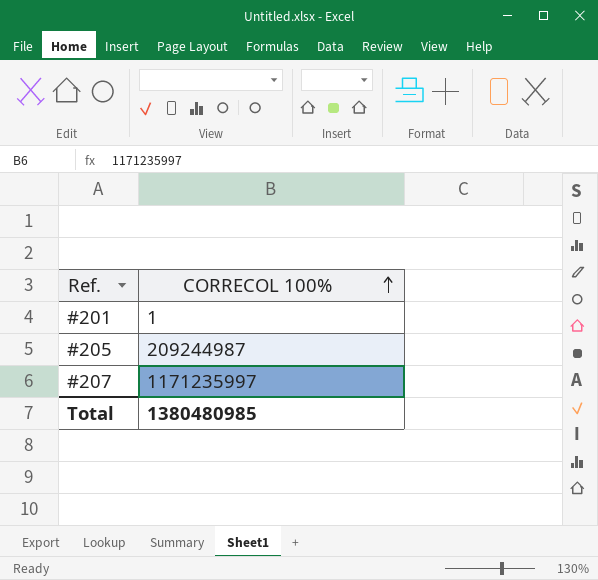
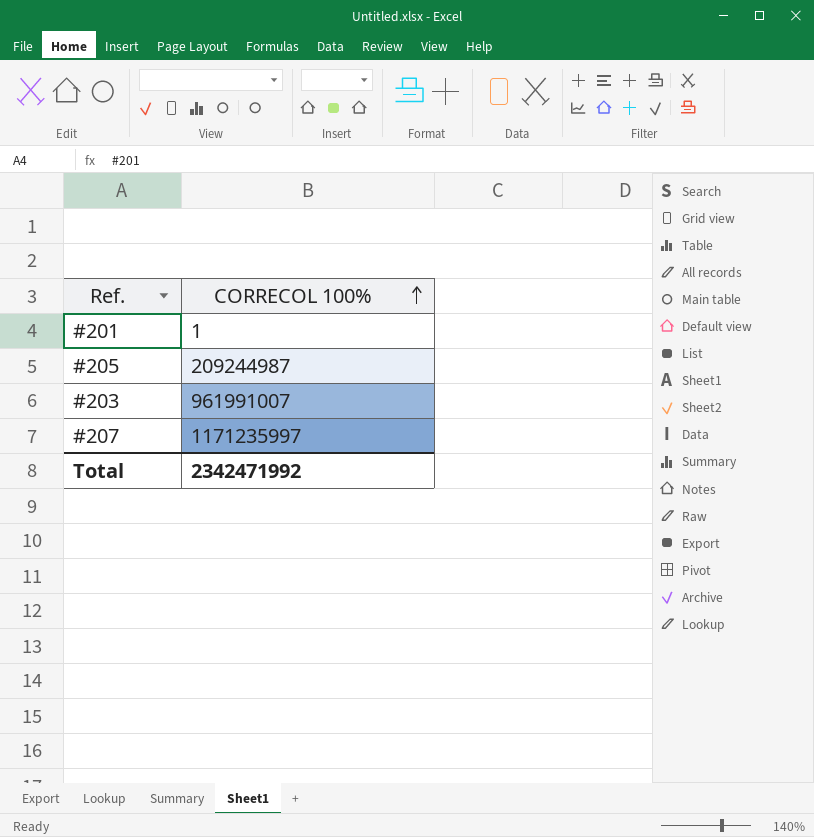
row #203: none -> 961991007
Total | CORRECOL 100%: 1380480985 -> 2342471992

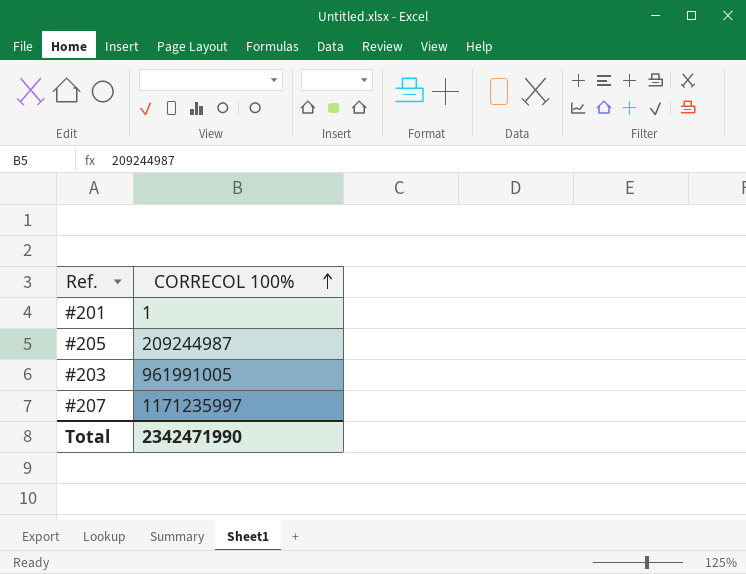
#203 | CORRECOL 100%: 961991007 -> 961991005
Total | CORRECOL 100%: 2342471992 -> 2342471990

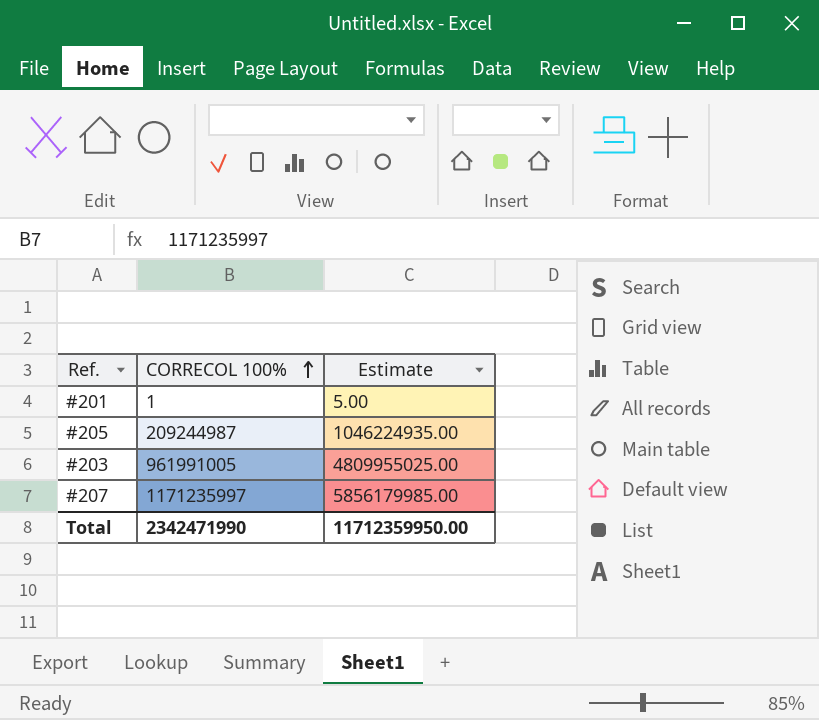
column Estimate | formula: none -> [CORRECOL 100%] * 5

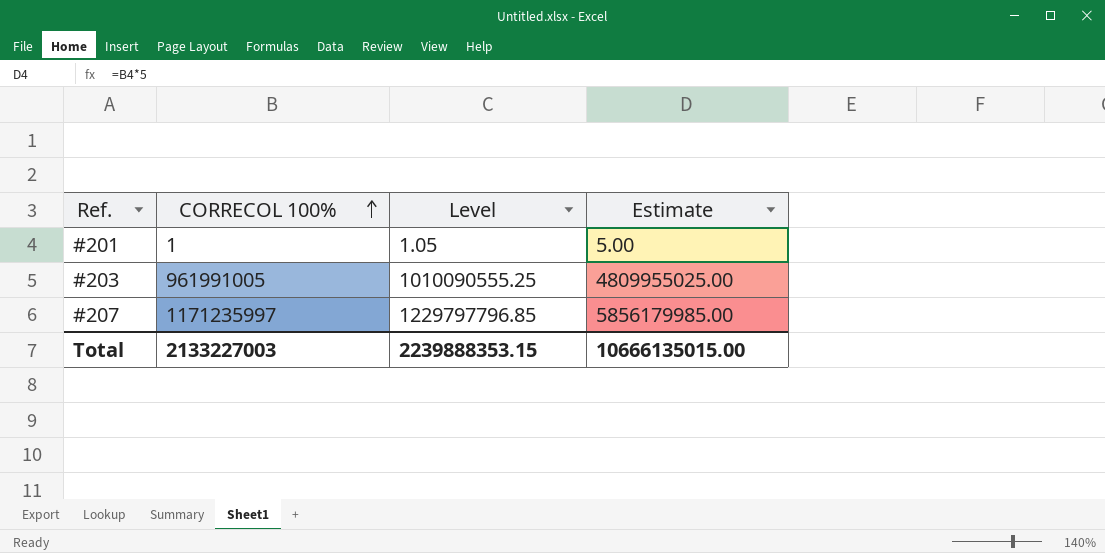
column Level | formula: none -> [CORRECOL 100%] * 1.05
row #205: 209244987 | 1046224935.00 -> none
Total | CORRECOL 100%: 2342471990 -> 2133227003
Total | Estimate: 11712359950.00 -> 10666135015.00

